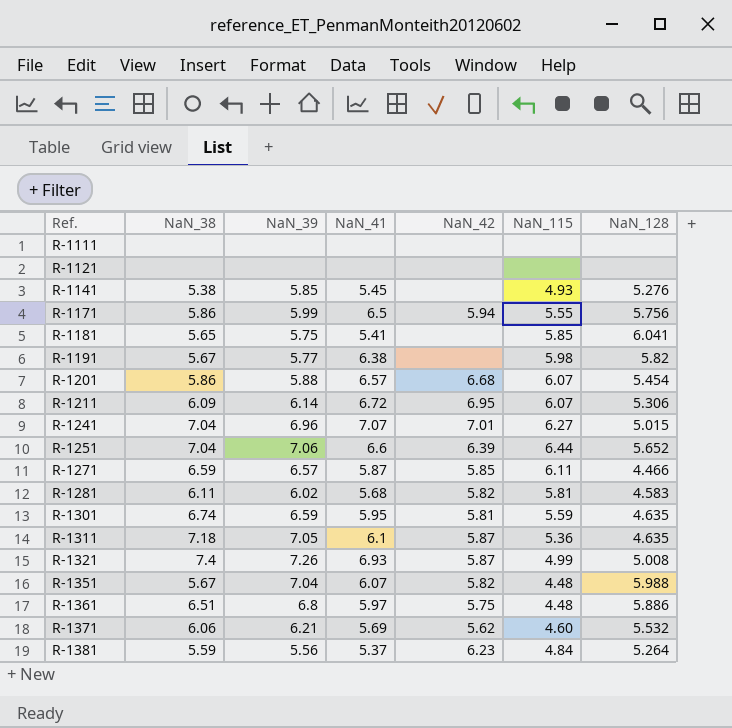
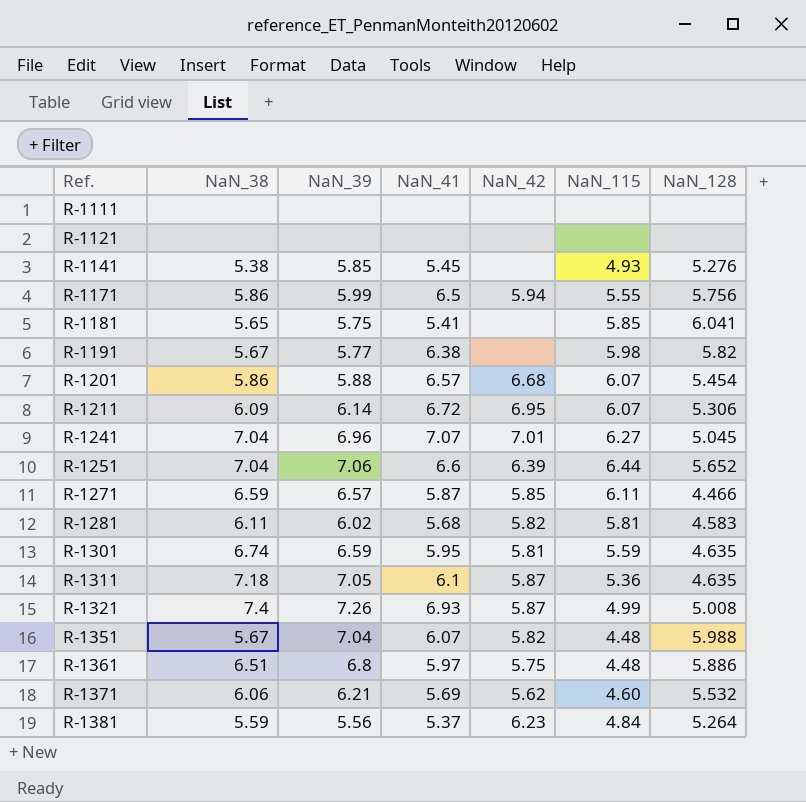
R-1241 | NaN_128: 5.015 -> 5.045

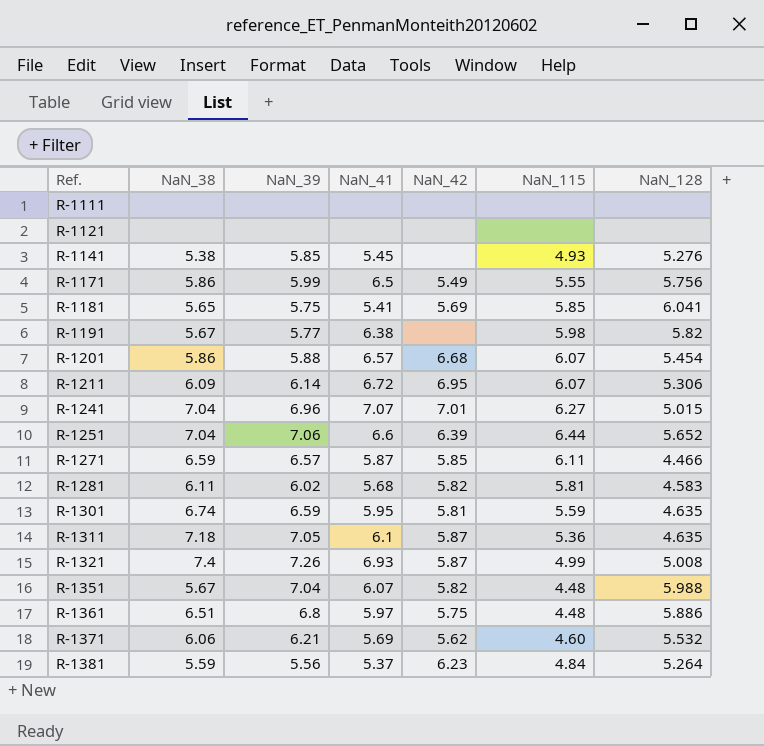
R-1171 | NaN_42: 5.94 -> 5.49
R-1181 | NaN_42: none -> 5.69
R-1241 | NaN_128: 5.045 -> 5.015

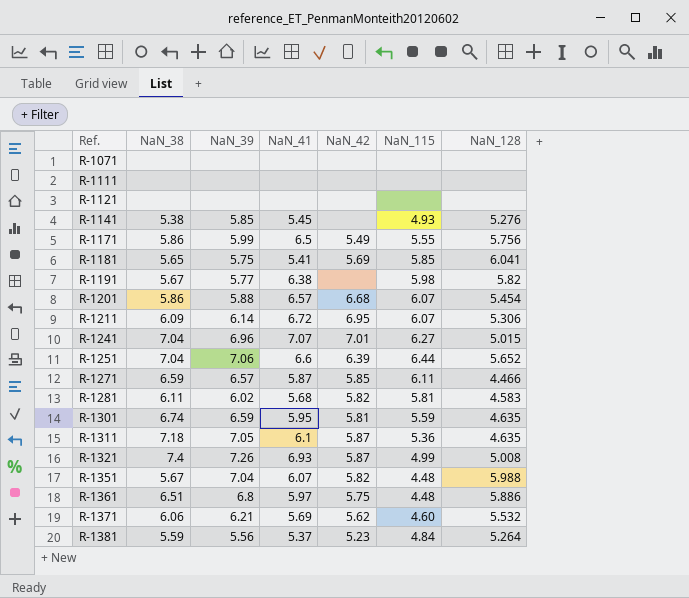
row R-1071: none -> none | none | none | none | none | none
R-1381 | NaN_42: 6.23 -> 5.23

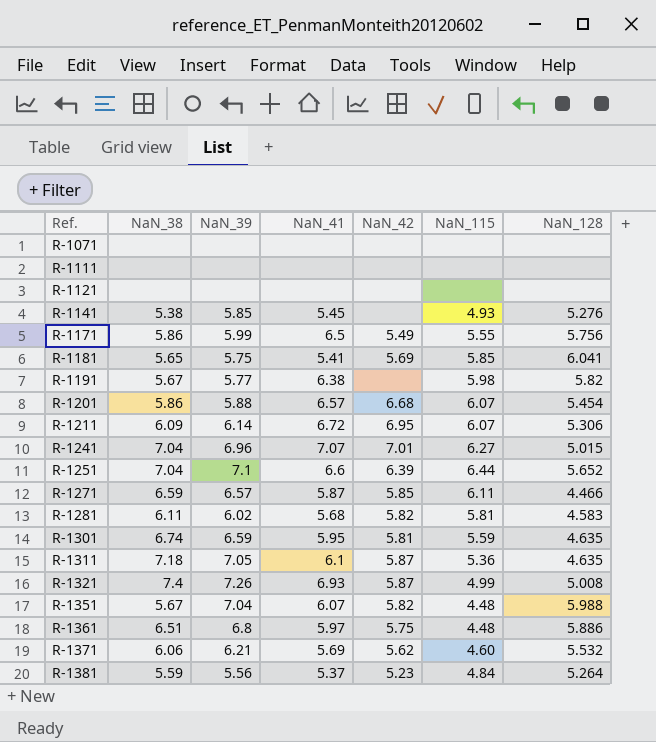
R-1251 | NaN_39: 7.06 -> 7.1

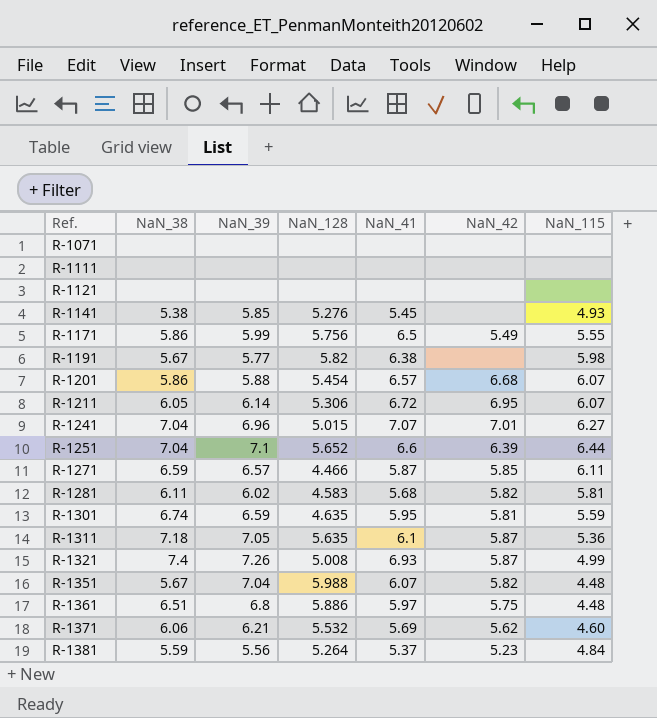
column NaN_128 | position: 7 -> 4
row R-1181: 5.65 | 5.75 | 5.41 | 5.69 | 5.85 | 6.041 -> none
R-1211 | NaN_38: 6.09 -> 6.05
R-1311 | NaN_128: 4.635 -> 5.635

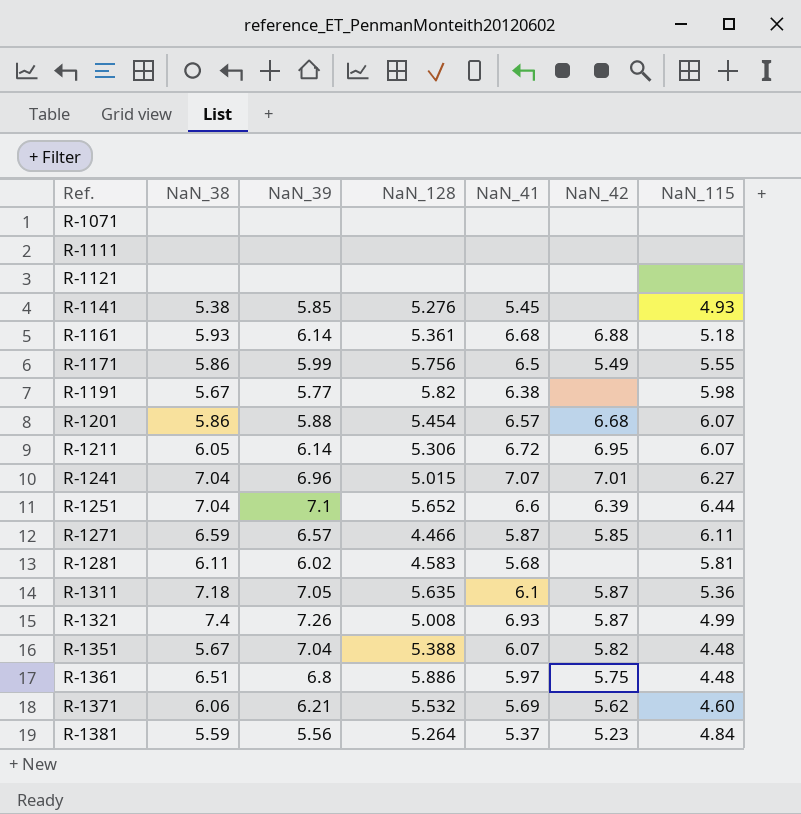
row R-1301: 6.74 | 6.59 | 4.635 | 5.95 | 5.81 | 5.59 -> none
row R-1161: none -> 5.93 | 6.14 | 5.361 | 6.68 | 6.88 | 5.18
R-1281 | NaN_42: 5.82 -> none
R-1351 | NaN_128: 5.988 -> 5.388

